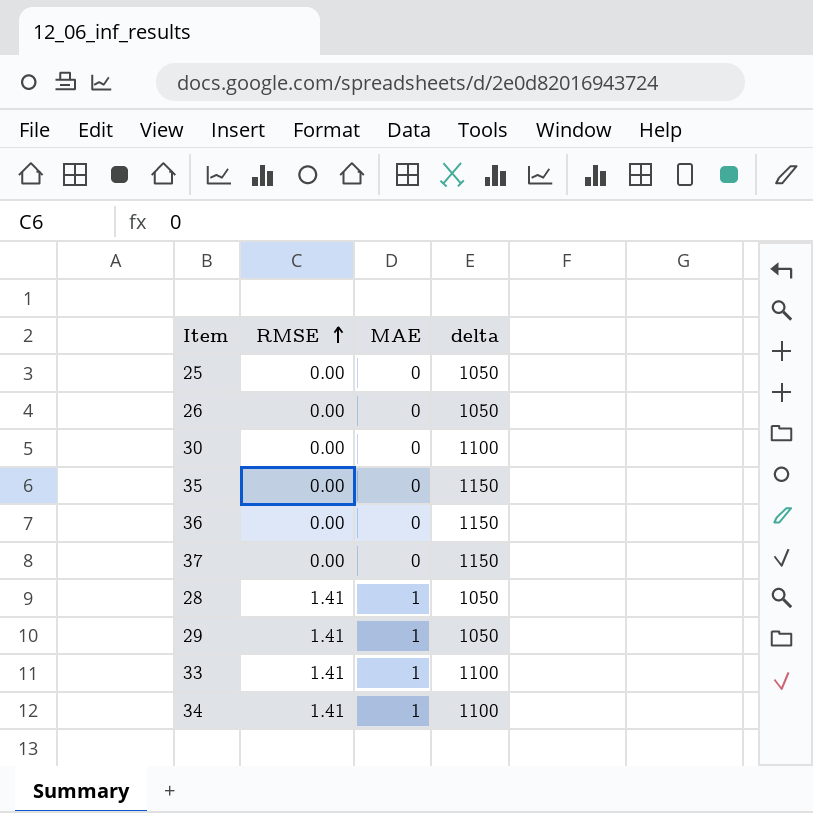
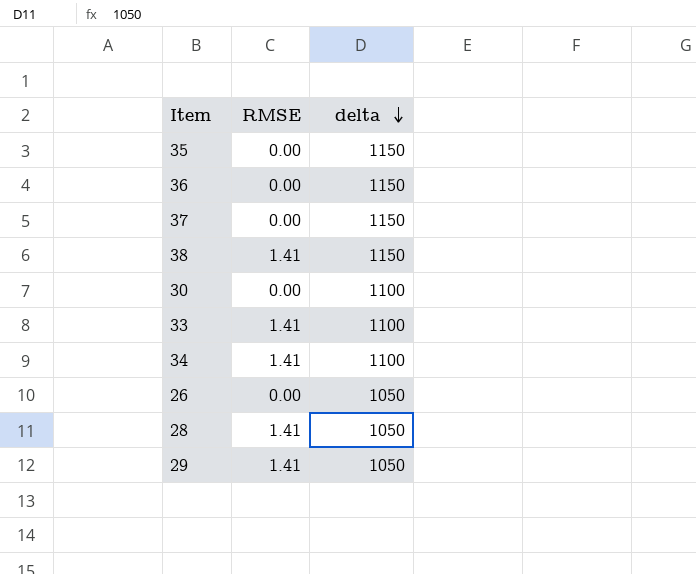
row order: RMSE ascending -> delta descending
column MAE | position: 3 -> none
row 25: 0.00 | 0 | 1050 -> none
row 38: none -> 1.41 | 1150

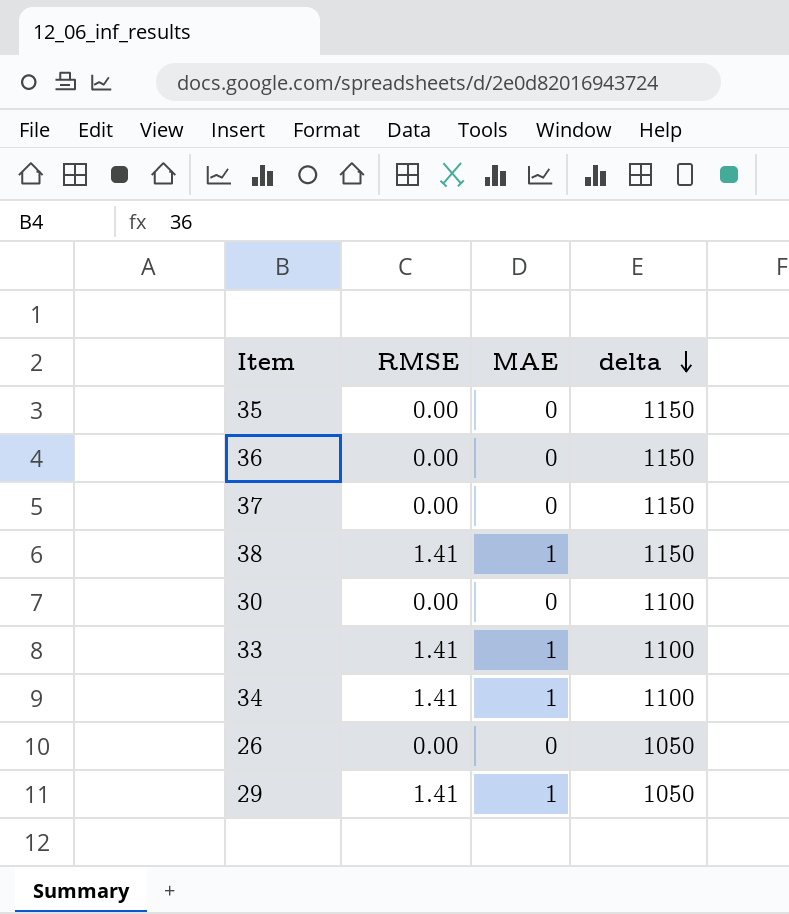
column MAE | position: none -> 3
row 28: 1.41 | 1050 -> none

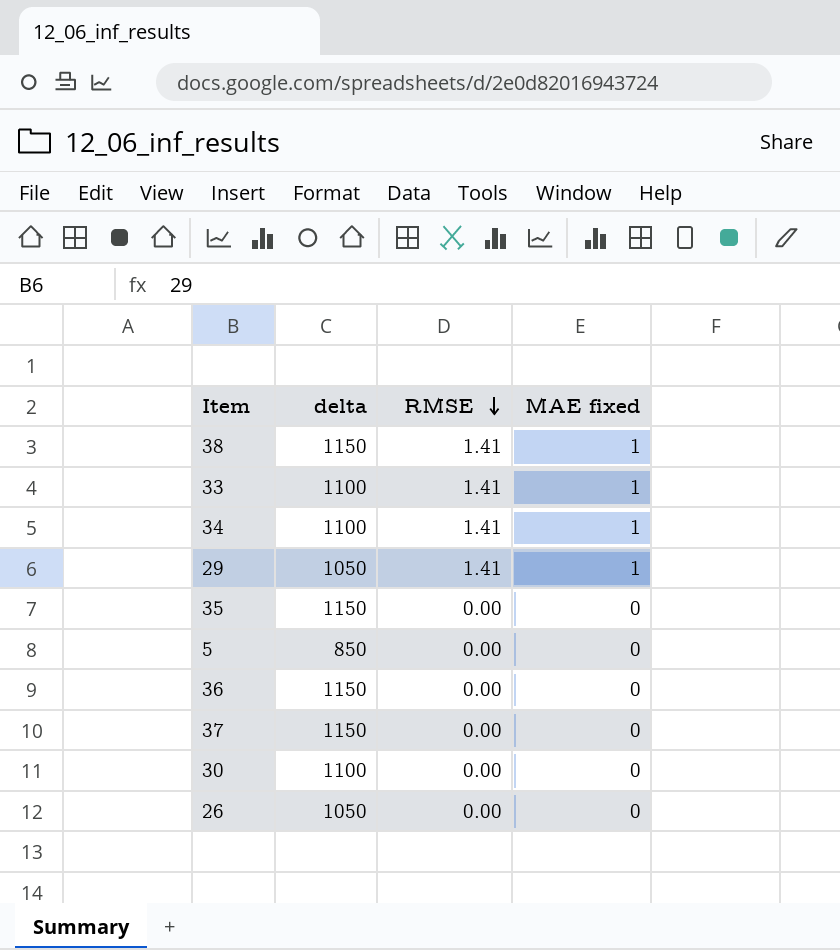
row order: delta descending -> RMSE descending
column delta | position: 4 -> 2
column name: MAE -> MAE fixed
row 5: none -> 850 | 0.00 | 0

